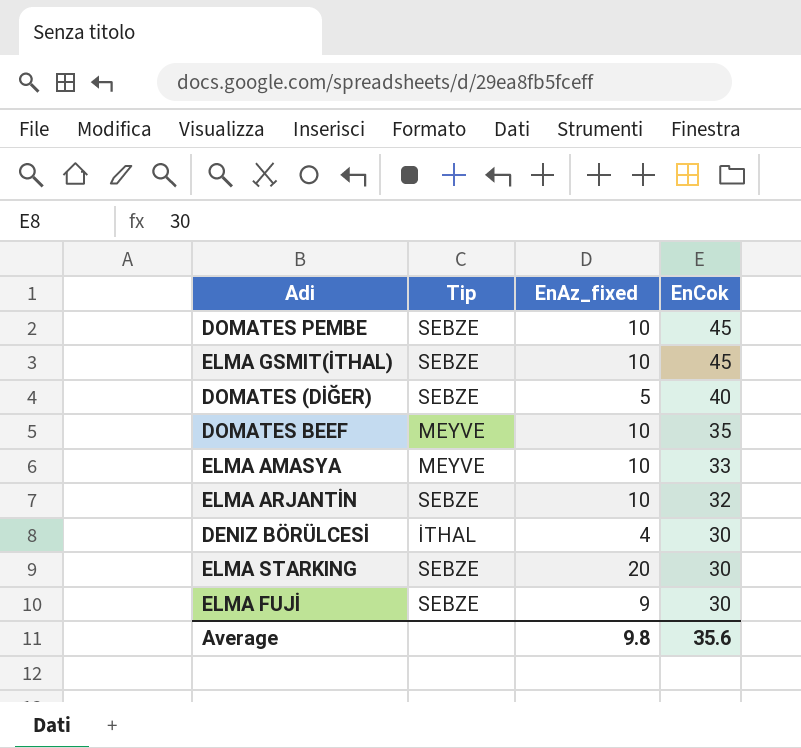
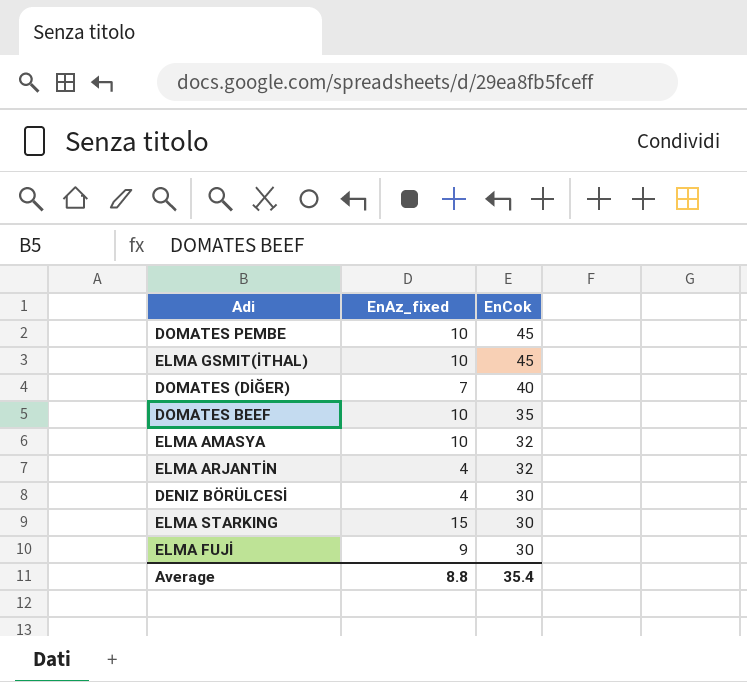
column Tip | position: 2 -> none
DOMATES (DİĞER) | EnAz_fixed: 5 -> 7
ELMA AMASYA | EnCok: 33 -> 32
ELMA ARJANTİN | EnAz_fixed: 10 -> 4
ELMA STARKING | EnAz_fixed: 20 -> 15
Average | EnAz_fixed: 9.8 -> 8.8
Average | EnCok: 35.6 -> 35.4

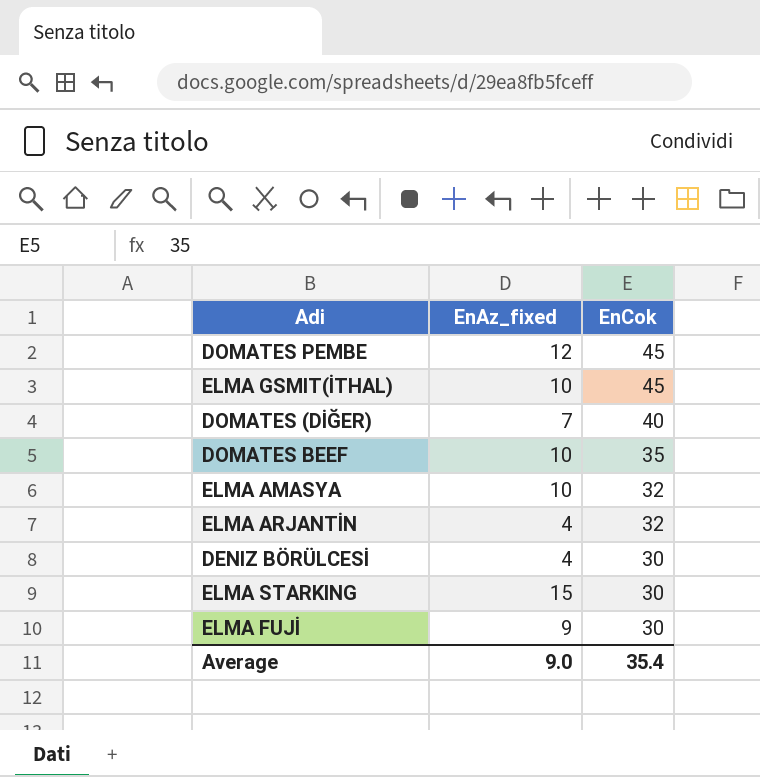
DOMATES PEMBE | EnAz_fixed: 10 -> 12
Average | EnAz_fixed: 8.8 -> 9.0

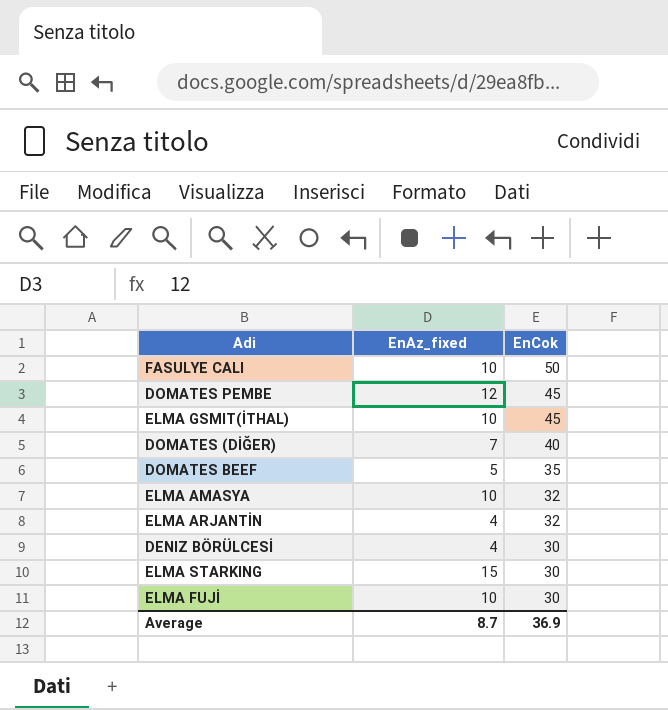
row FASULYE CALI: none -> 10 | 50
DOMATES BEEF | EnAz_fixed: 10 -> 5
ELMA FUJİ | EnAz_fixed: 9 -> 10
Average | EnAz_fixed: 9.0 -> 8.7
Average | EnCok: 35.4 -> 36.9

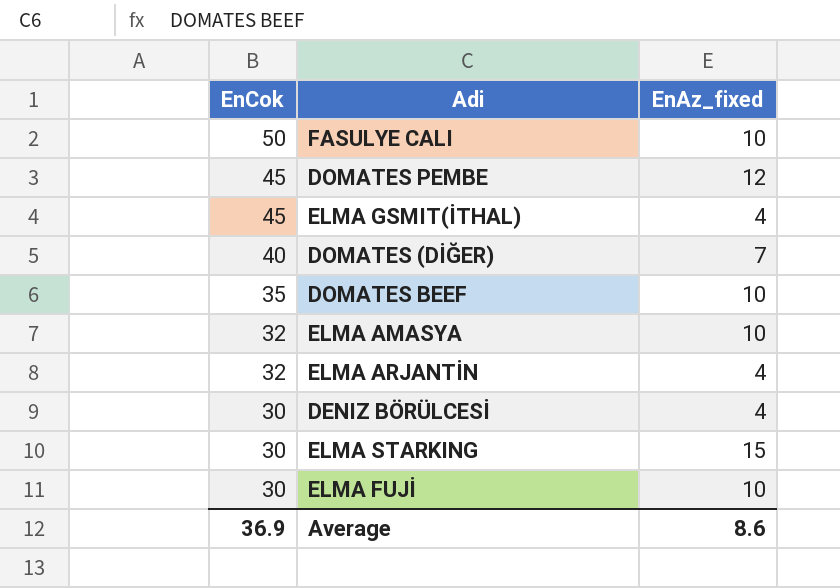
column EnCok | position: 3 -> 1
ELMA GSMIT(İTHAL) | EnAz_fixed: 10 -> 4
DOMATES BEEF | EnAz_fixed: 5 -> 10
Average | EnAz_fixed: 8.7 -> 8.6

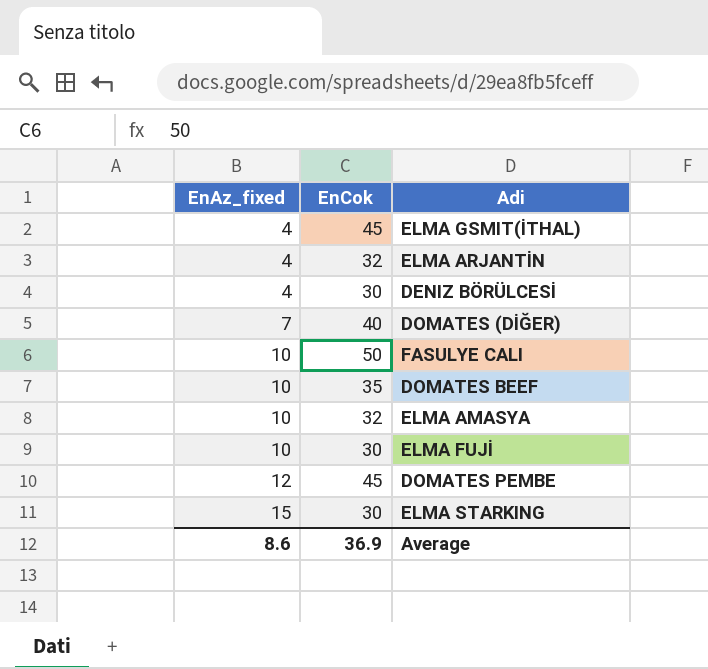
row order: EnCok descending -> EnAz_fixed ascending
column EnAz_fixed | position: 3 -> 1

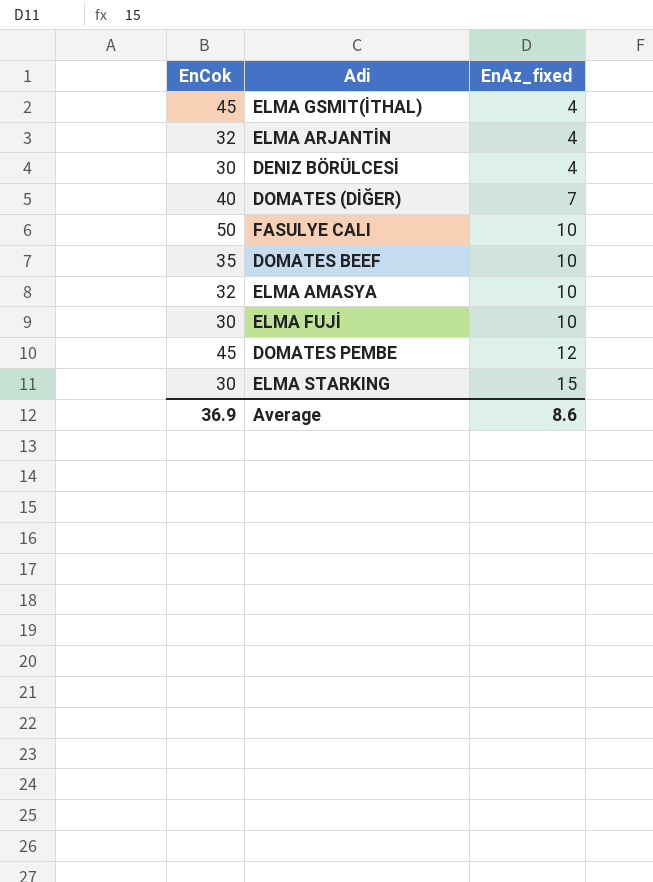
column EnAz_fixed | position: 1 -> 3

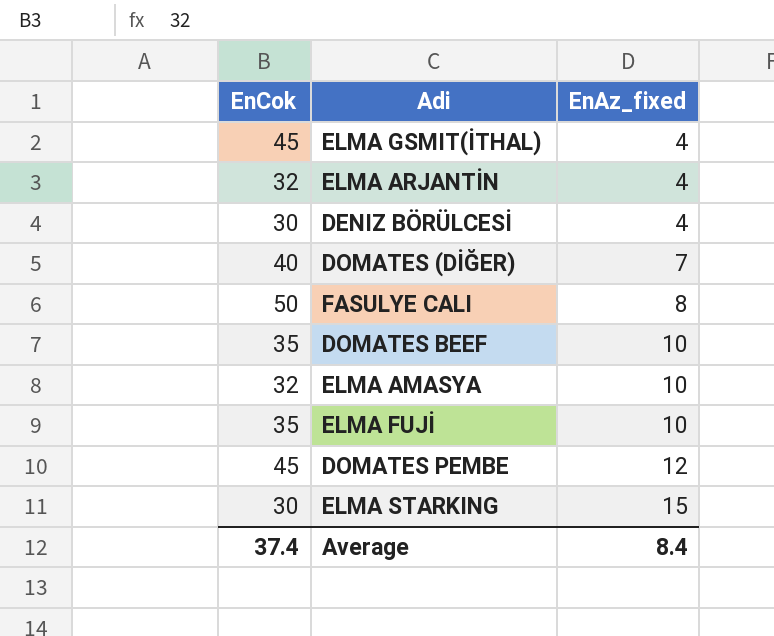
FASULYE CALI | EnAz_fixed: 10 -> 8
ELMA FUJİ | EnCok: 30 -> 35
Average | EnCok: 36.9 -> 37.4
Average | EnAz_fixed: 8.6 -> 8.4

